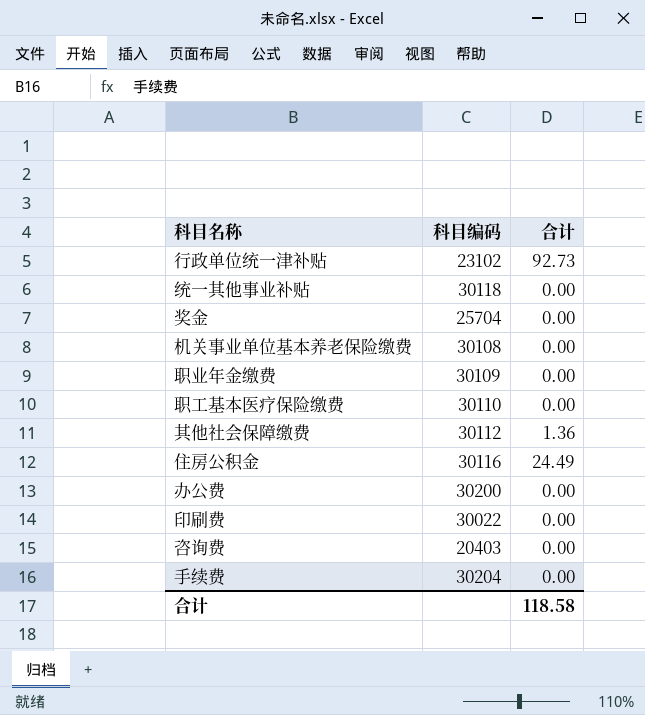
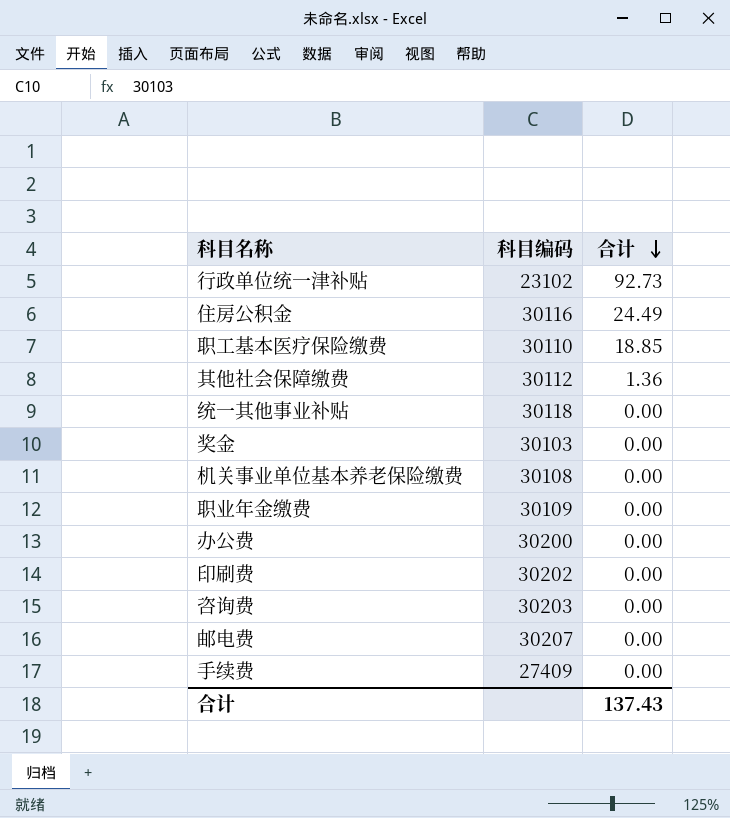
row order: none -> 合计 descending
职工基本医疗保险缴费 | 合计: 0.00 -> 18.85
奖金 | 科目编码: 25704 -> 30103
印刷费 | 科目编码: 30022 -> 30202
咨询费 | 科目编码: 20403 -> 30203
row 邮电费: none -> 30207 | 0.00
手续费 | 科目编码: 30204 -> 27409
合计 | 合计: 118.58 -> 137.43

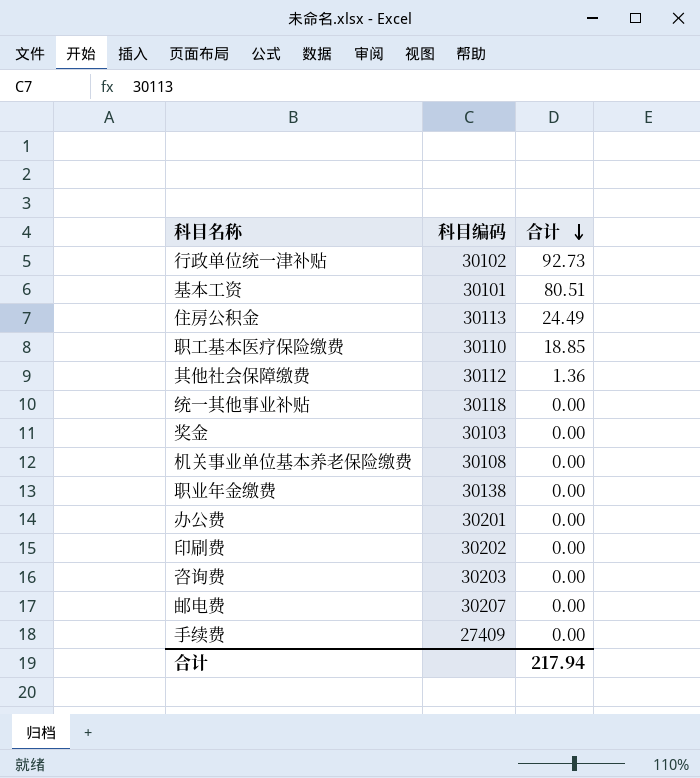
行政单位统一津补贴 | 科目编码: 23102 -> 30102
row 基本工资: none -> 30101 | 80.51
住房公积金 | 科目编码: 30116 -> 30113
职业年金缴费 | 科目编码: 30109 -> 30138
办公费 | 科目编码: 30200 -> 30201
合计 | 合计: 137.43 -> 217.94

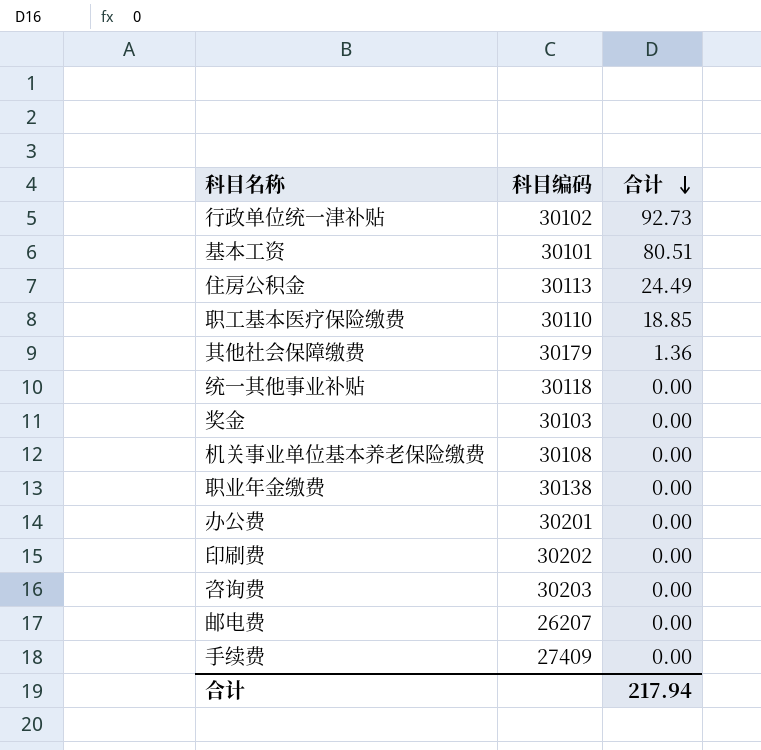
其他社会保障缴费 | 科目编码: 30112 -> 30179
邮电费 | 科目编码: 30207 -> 26207

